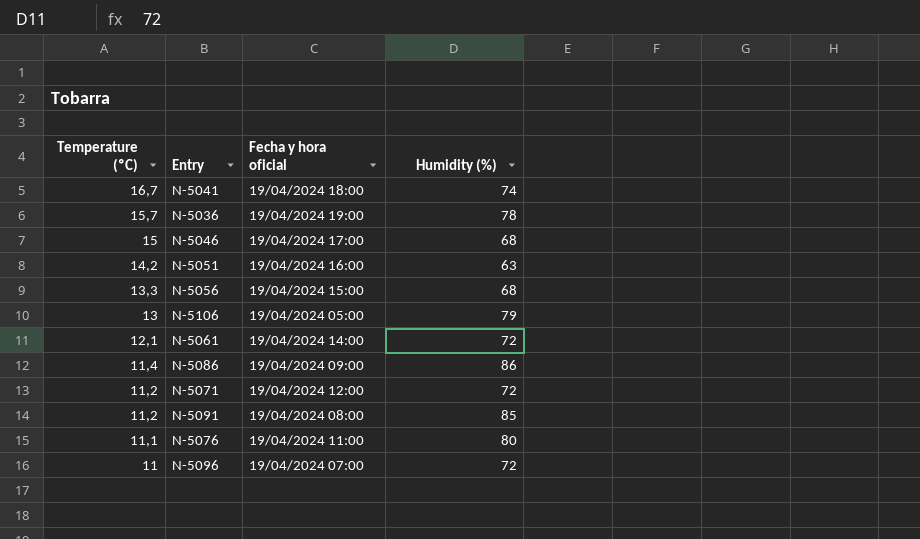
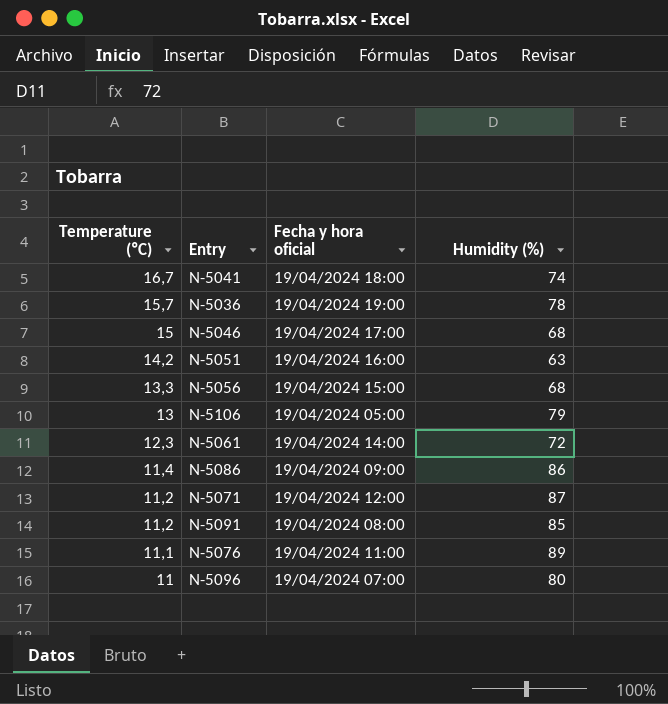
N-5061 | Temperature (ºC): 12,1 -> 12,3
N-5071 | Humidity (%): 72 -> 87
N-5076 | Humidity (%): 80 -> 89
N-5096 | Humidity (%): 72 -> 80

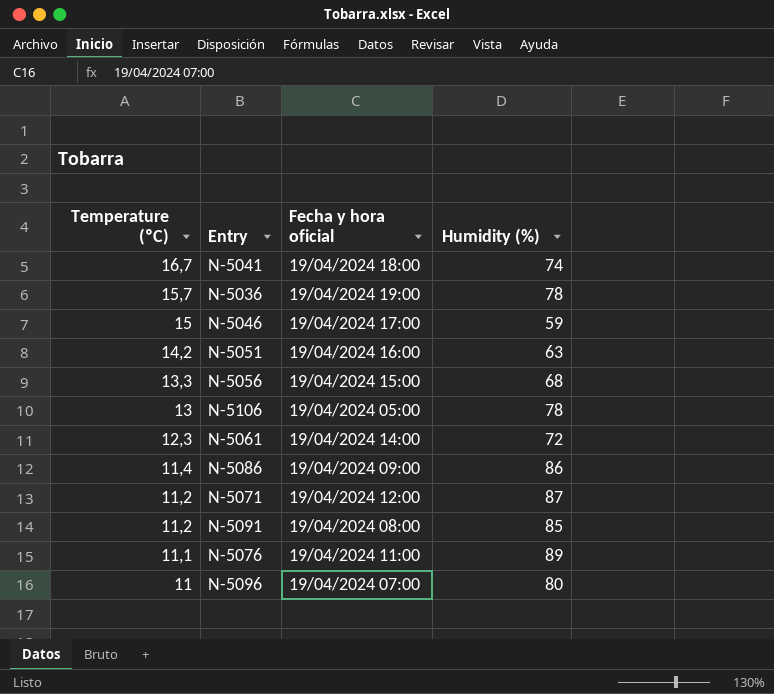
N-5046 | Humidity (%): 68 -> 59
N-5106 | Humidity (%): 79 -> 78

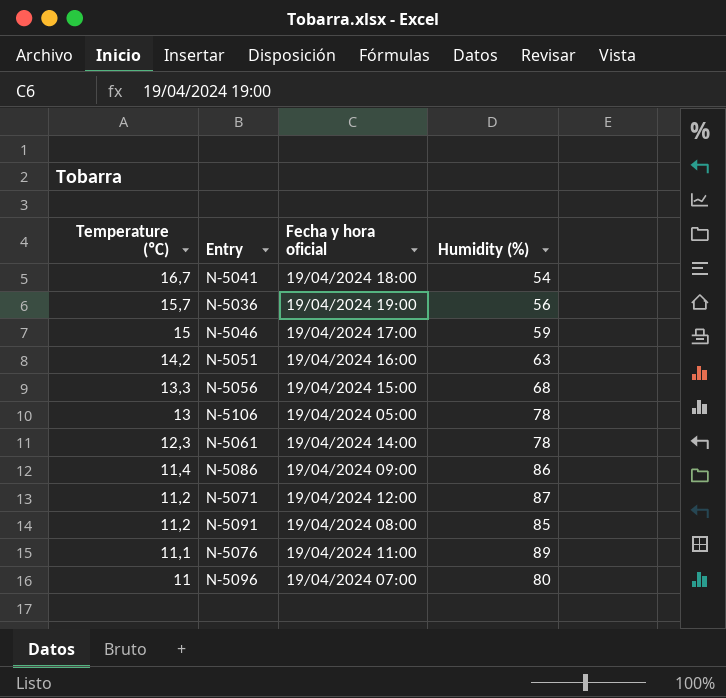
N-5041 | Humidity (%): 74 -> 54
N-5036 | Humidity (%): 78 -> 56
N-5061 | Humidity (%): 72 -> 78

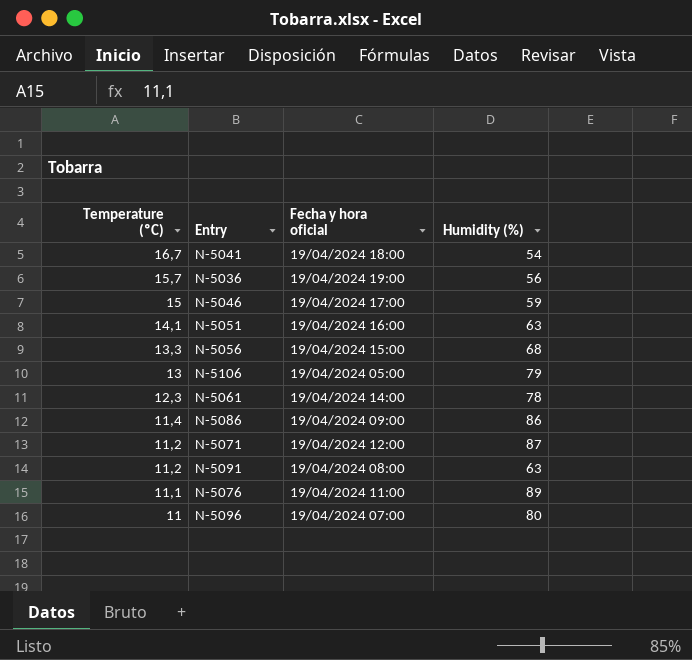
N-5051 | Temperature (ºC): 14,2 -> 14,1
N-5106 | Humidity (%): 78 -> 79
N-5091 | Humidity (%): 85 -> 63

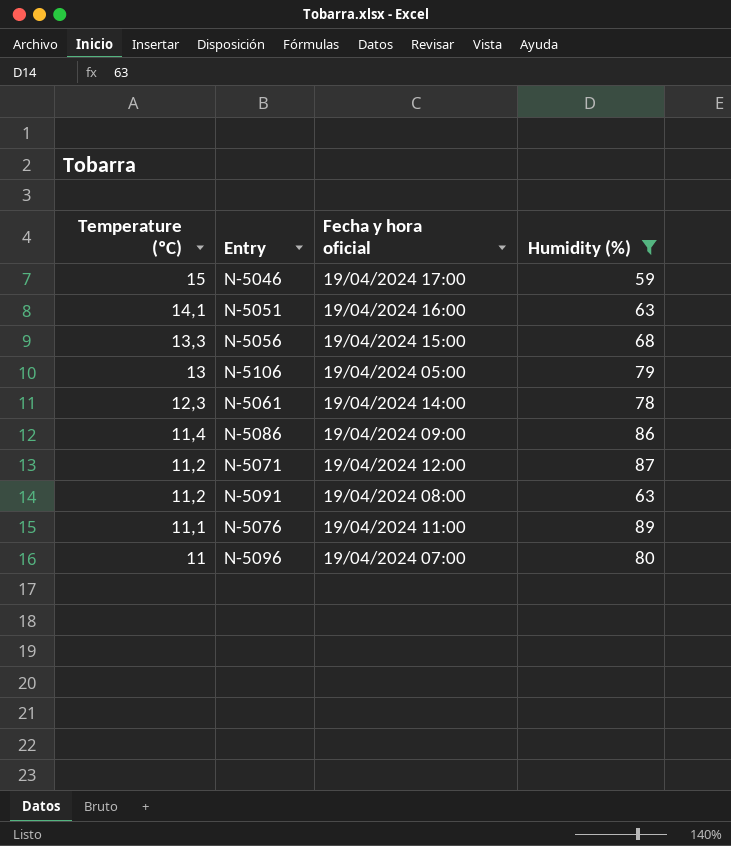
filter: none -> Humidity (%) >= 59

